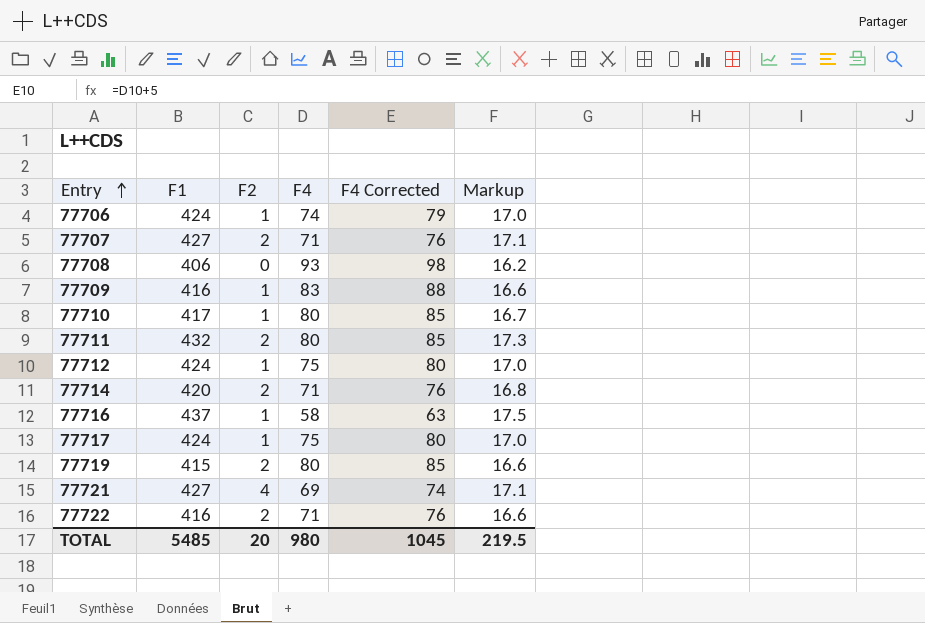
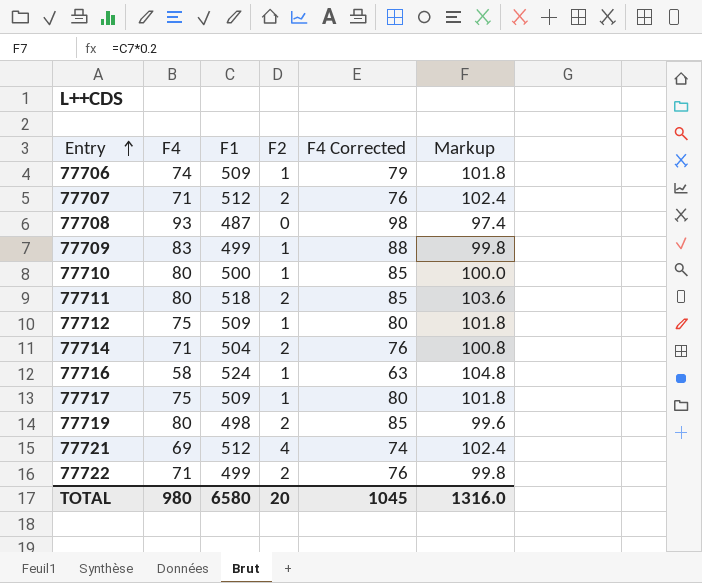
column F4 | position: 4 -> 2
column Markup | formula: [F1] * 0.04 -> [F1] * 0.2
77706 | F1: 424 -> 509
77707 | F1: 427 -> 512
77708 | F1: 406 -> 487
77709 | F1: 416 -> 499
77710 | F1: 417 -> 500
77711 | F1: 432 -> 518
77712 | F1: 424 -> 509
77714 | F1: 420 -> 504
77716 | F1: 437 -> 524
77717 | F1: 424 -> 509
77719 | F1: 415 -> 498
77721 | F1: 427 -> 512
77722 | F1: 416 -> 499
TOTAL | F1: 5485 -> 6580
TOTAL | Markup: 219.5 -> 1316.0

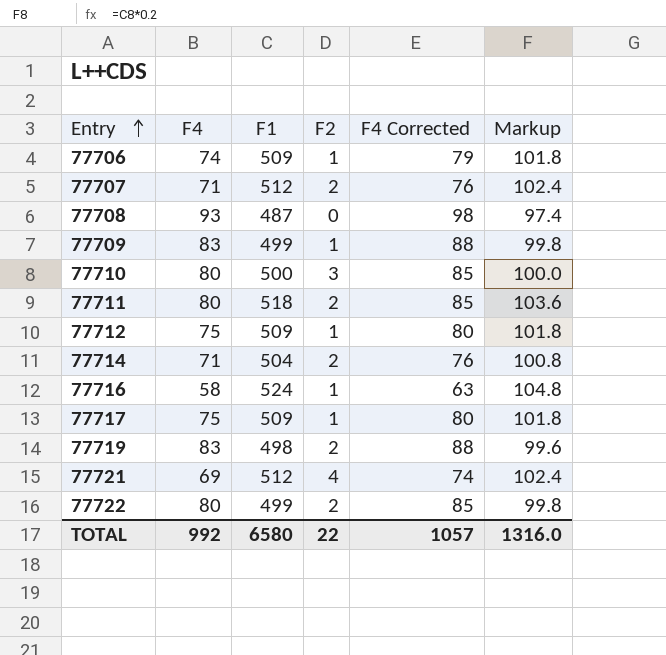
77710 | F2: 1 -> 3
77719 | F4: 80 -> 83
77719 | F4 Corrected: 85 -> 88
77722 | F4: 71 -> 80
77722 | F4 Corrected: 76 -> 85
TOTAL | F4: 980 -> 992
TOTAL | F2: 20 -> 22
TOTAL | F4 Corrected: 1045 -> 1057

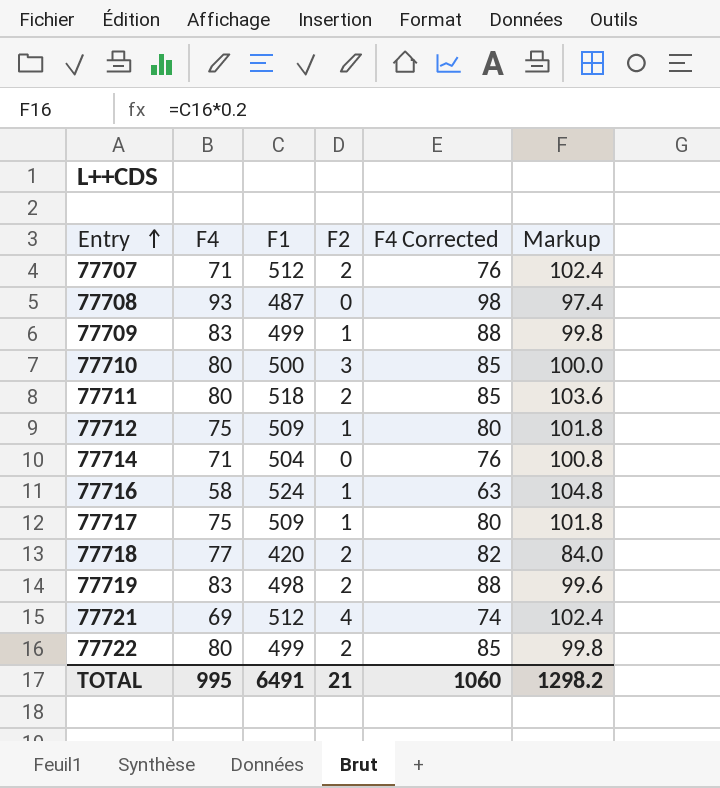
row 77706: 74 | 509 | 1 | 79 | 101.8 -> none
77714 | F2: 2 -> 0
row 77718: none -> 77 | 420 | 2 | 82 | 84.0
TOTAL | F4: 992 -> 995
TOTAL | F1: 6580 -> 6491
TOTAL | F2: 22 -> 21
TOTAL | F4 Corrected: 1057 -> 1060
TOTAL | Markup: 1316.0 -> 1298.2

